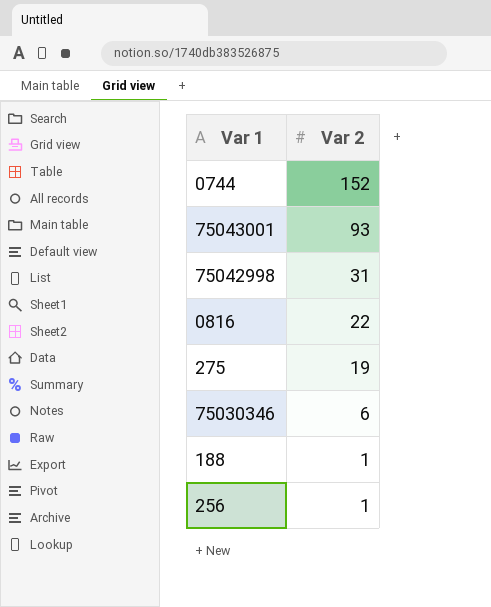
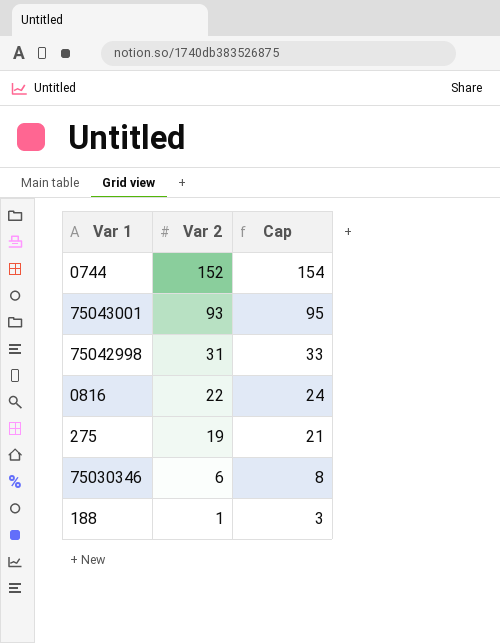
column Cap | formula: none -> [Var 2] + 2
row 256: 1 -> none

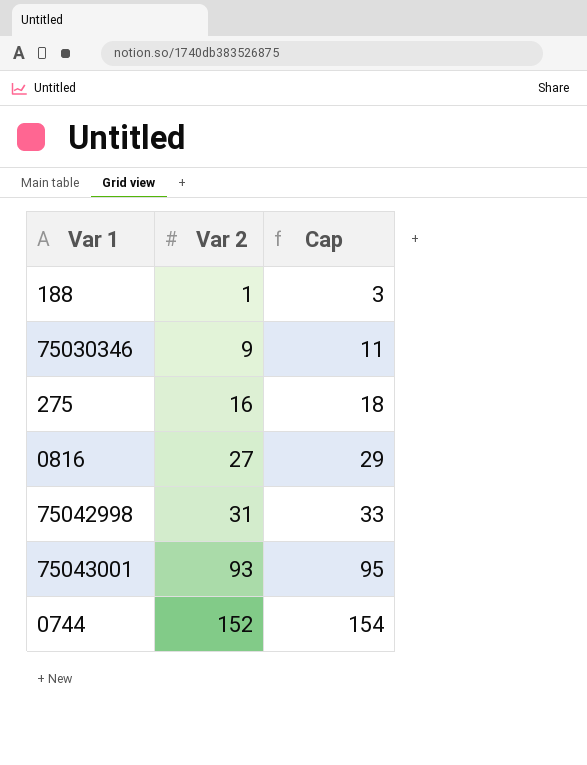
row order: Var 2 descending -> Var 2 ascending
75030346 | Var 2: 6 -> 9
75030346 | Cap: 8 -> 11
275 | Var 2: 19 -> 16
275 | Cap: 21 -> 18
0816 | Var 2: 22 -> 27
0816 | Cap: 24 -> 29

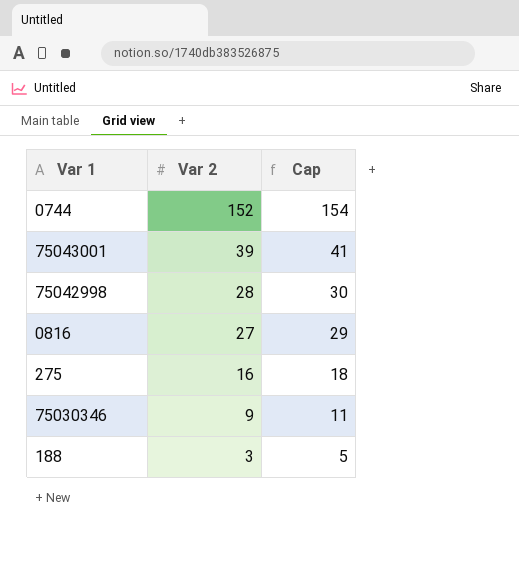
row order: Var 2 ascending -> Var 2 descending
75043001 | Var 2: 93 -> 39
75043001 | Cap: 95 -> 41
75042998 | Var 2: 31 -> 28
75042998 | Cap: 33 -> 30
188 | Var 2: 1 -> 3
188 | Cap: 3 -> 5

